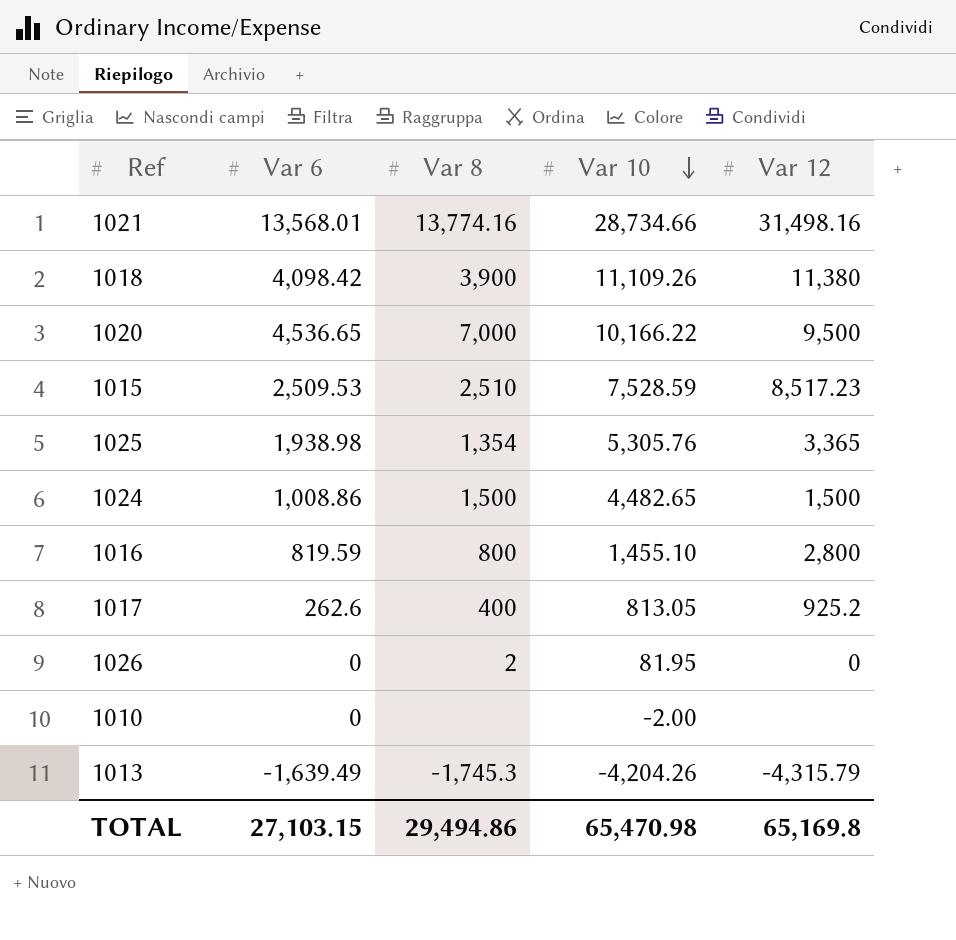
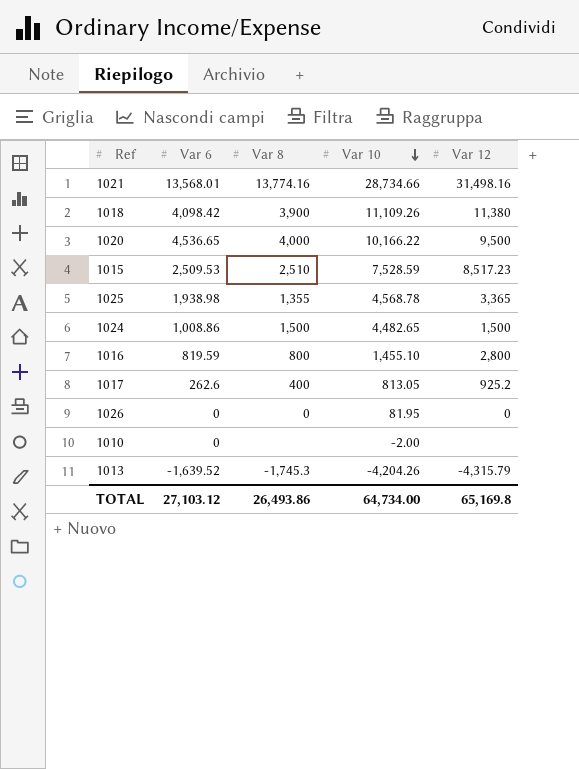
1020 | Var 8: 7,000 -> 4,000
1025 | Var 8: 1,354 -> 1,355
1025 | Var 10: 5,305.76 -> 4,568.78
1026 | Var 8: 2 -> 0
1013 | Var 6: -1,639.49 -> -1,639.52
TOTAL | Var 6: 27,103.15 -> 27,103.12
TOTAL | Var 8: 29,494.86 -> 26,493.86
TOTAL | Var 10: 65,470.98 -> 64,734.00

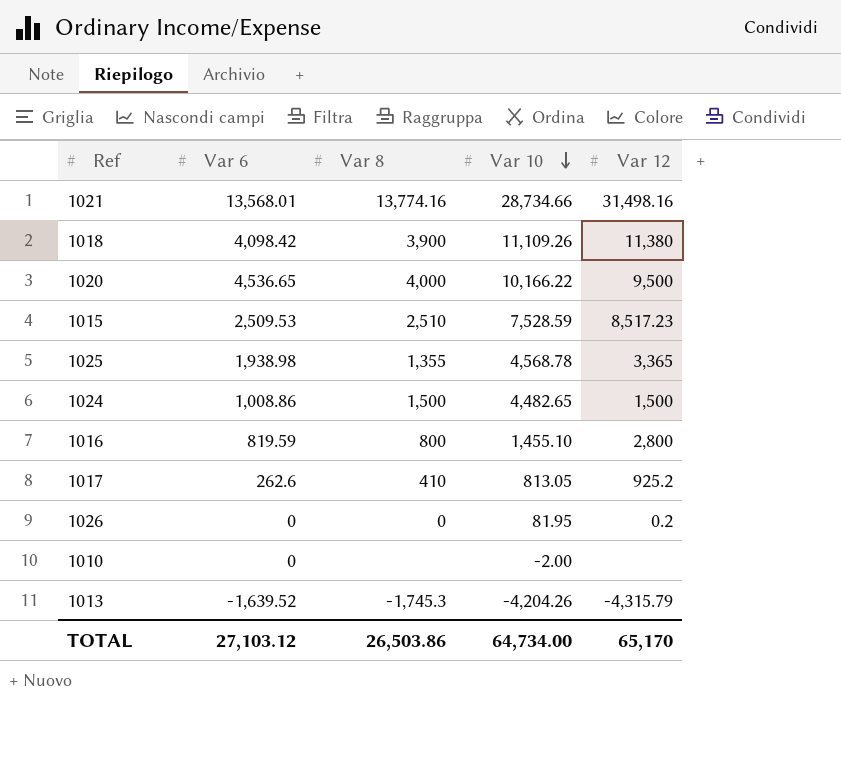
1017 | Var 8: 400 -> 410
1026 | Var 12: 0 -> 0.2
TOTAL | Var 8: 26,493.86 -> 26,503.86
TOTAL | Var 12: 65,169.8 -> 65,170

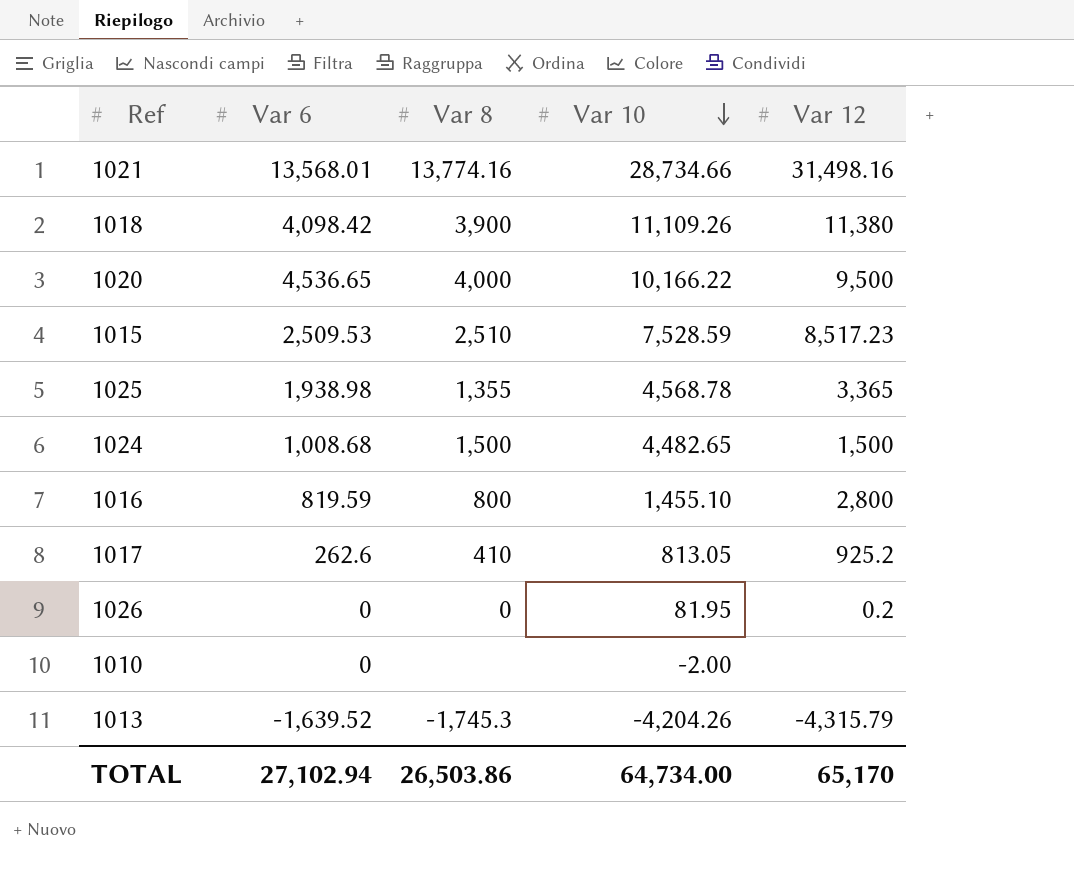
1024 | Var 6: 1,008.86 -> 1,008.68
TOTAL | Var 6: 27,103.12 -> 27,102.94

